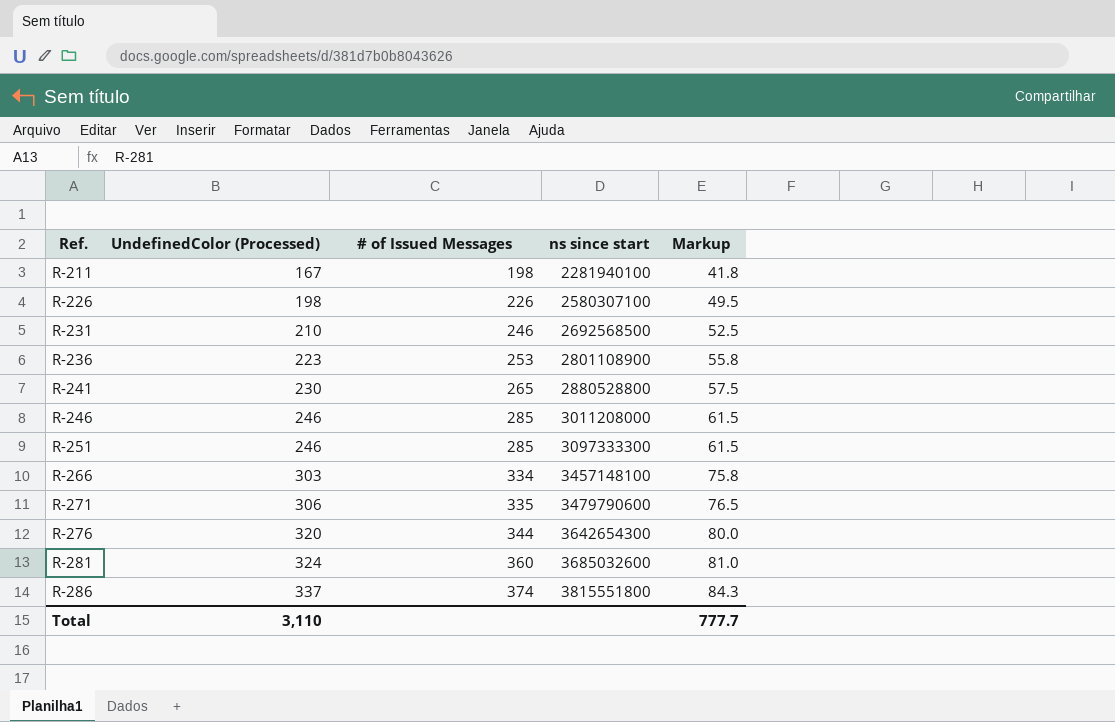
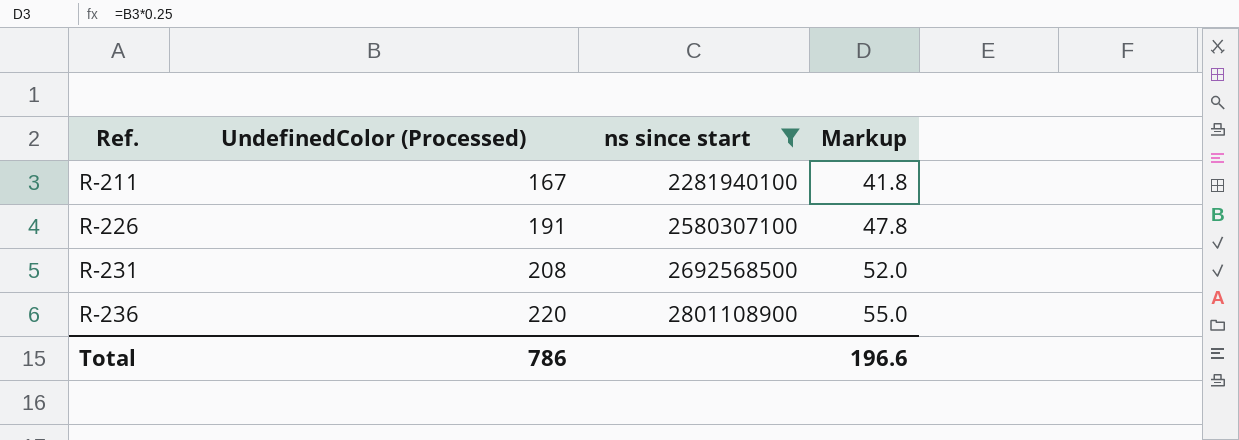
filter: none -> ns since start <= 2801108900
column # of Issued Messages | position: 3 -> none
R-226 | UndefinedColor (Processed): 198 -> 191
R-226 | Markup: 49.5 -> 47.8
R-231 | UndefinedColor (Processed): 210 -> 208
R-231 | Markup: 52.5 -> 52.0
R-236 | UndefinedColor (Processed): 223 -> 220
R-236 | Markup: 55.8 -> 55.0
Total | UndefinedColor (Processed): 3,110 -> 786
Total | Markup: 777.7 -> 196.6

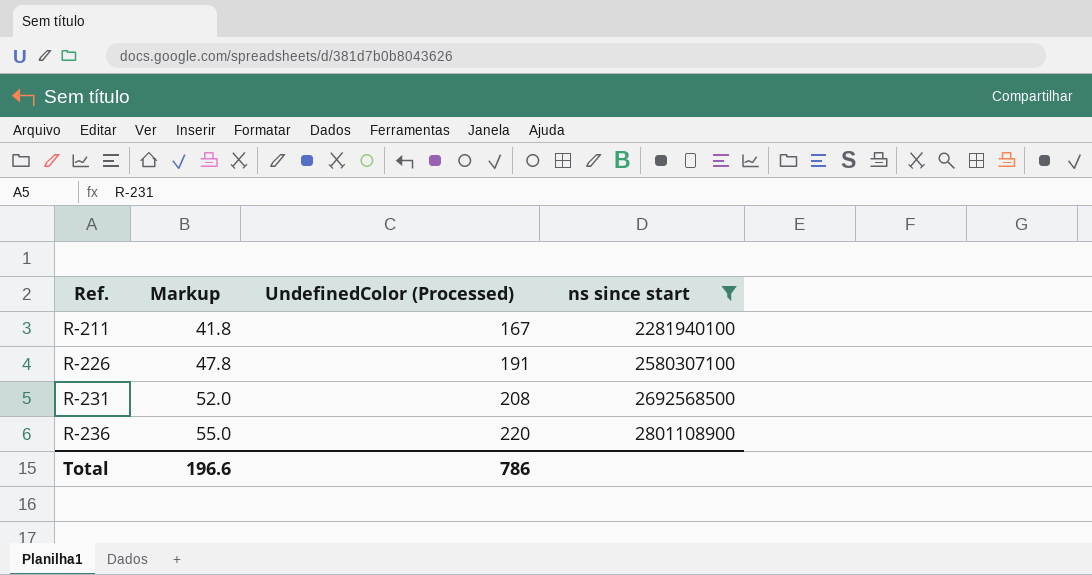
column Markup | position: 4 -> 2

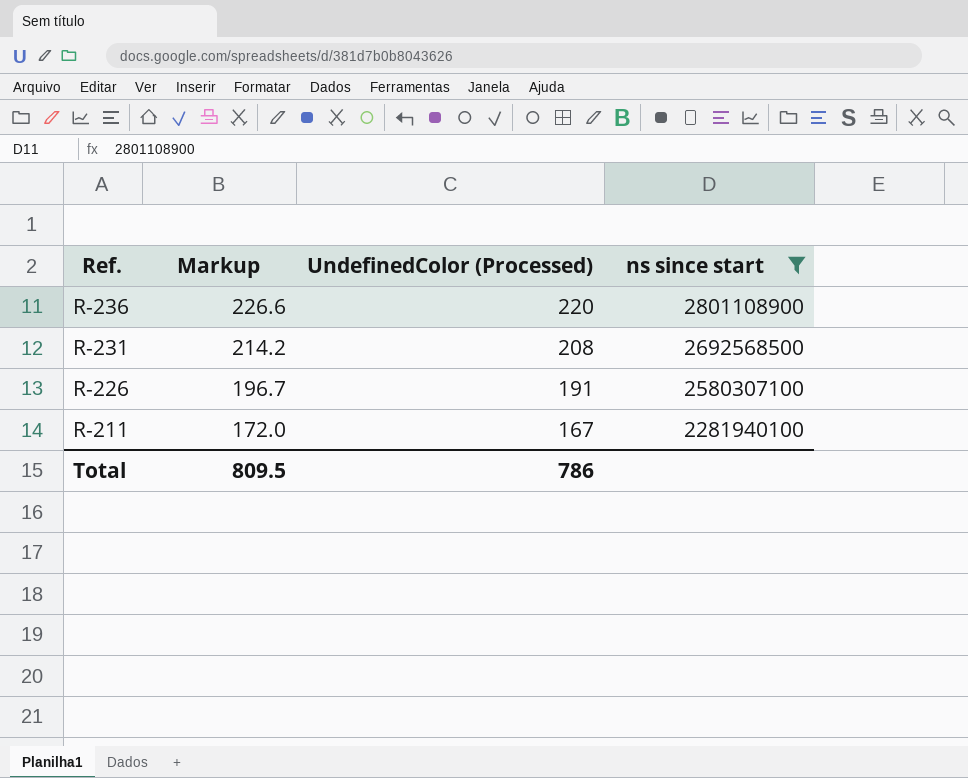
row order: Ref. ascending -> Ref. descending
column Markup | formula: [UndefinedColor (Processed)] * 0.25 -> [UndefinedColor (Processed)] * 1.03
Total | Markup: 196.6 -> 809.5

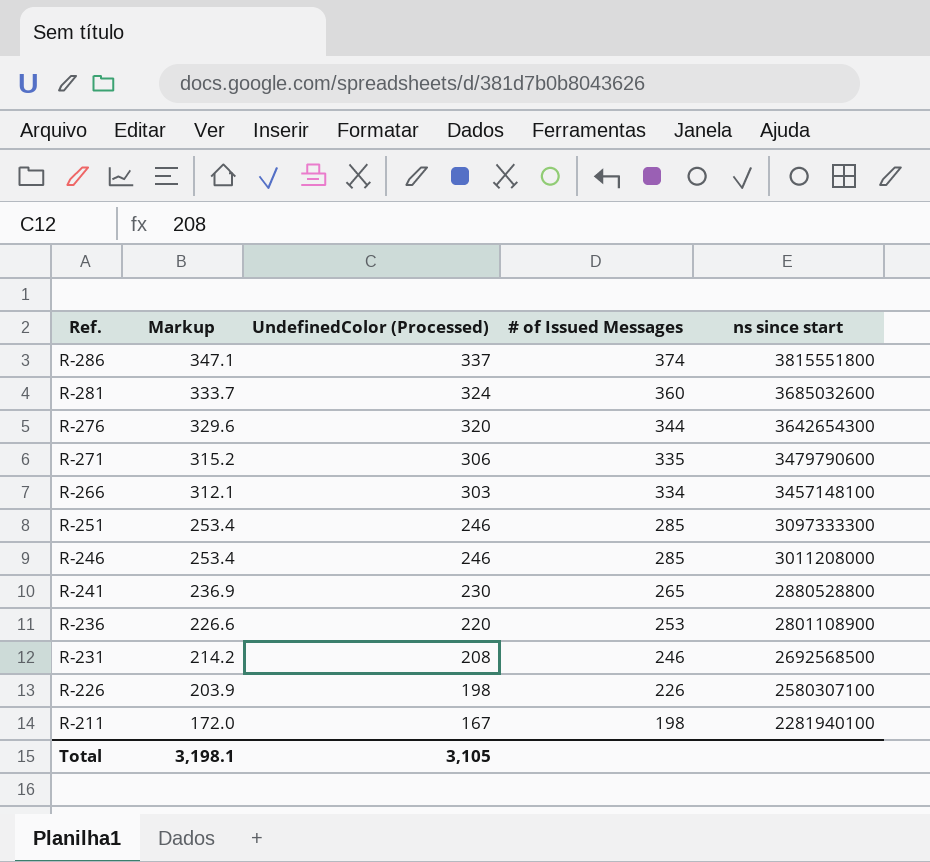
filter: ns since start <= 2801108900 -> none
column # of Issued Messages | position: none -> 4
R-226 | Markup: 196.7 -> 203.9
R-226 | UndefinedColor (Processed): 191 -> 198
Total | Markup: 809.5 -> 3,198.1
Total | UndefinedColor (Processed): 786 -> 3,105

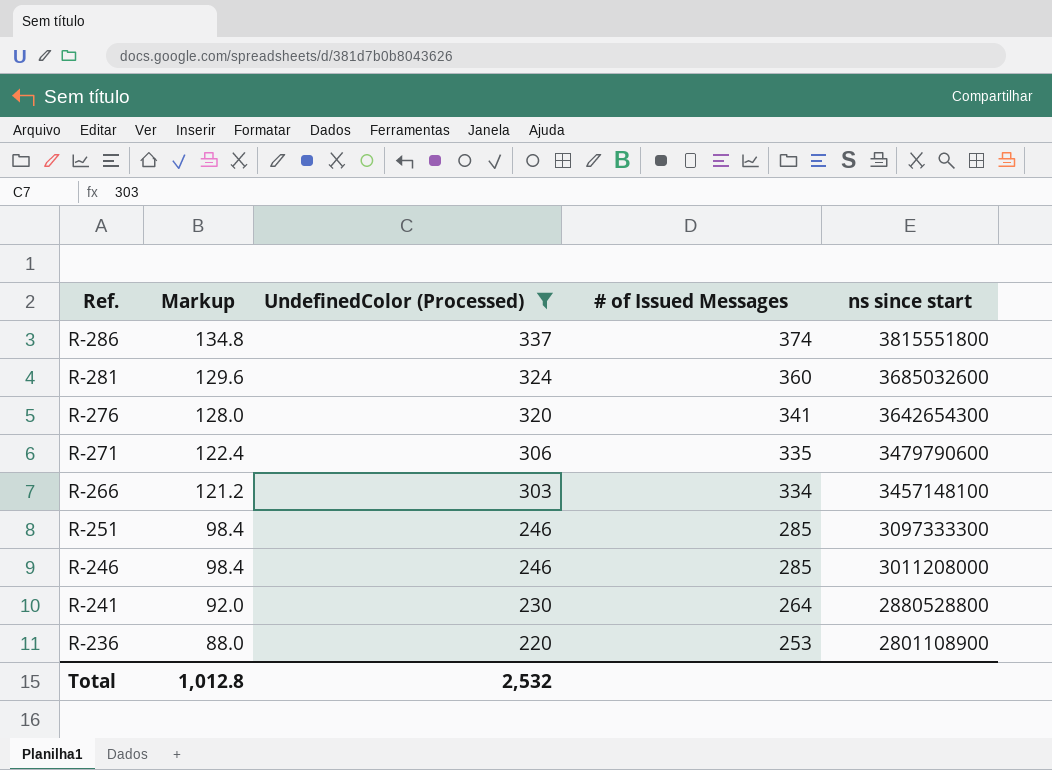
filter: none -> UndefinedColor (Processed) >= 220
column Markup | formula: [UndefinedColor (Processed)] * 1.03 -> [UndefinedColor (Processed)] * 0.4
R-276 | # of Issued Messages: 344 -> 341
R-241 | # of Issued Messages: 265 -> 264
Total | Markup: 3,198.1 -> 1,012.8
Total | UndefinedColor (Processed): 3,105 -> 2,532

